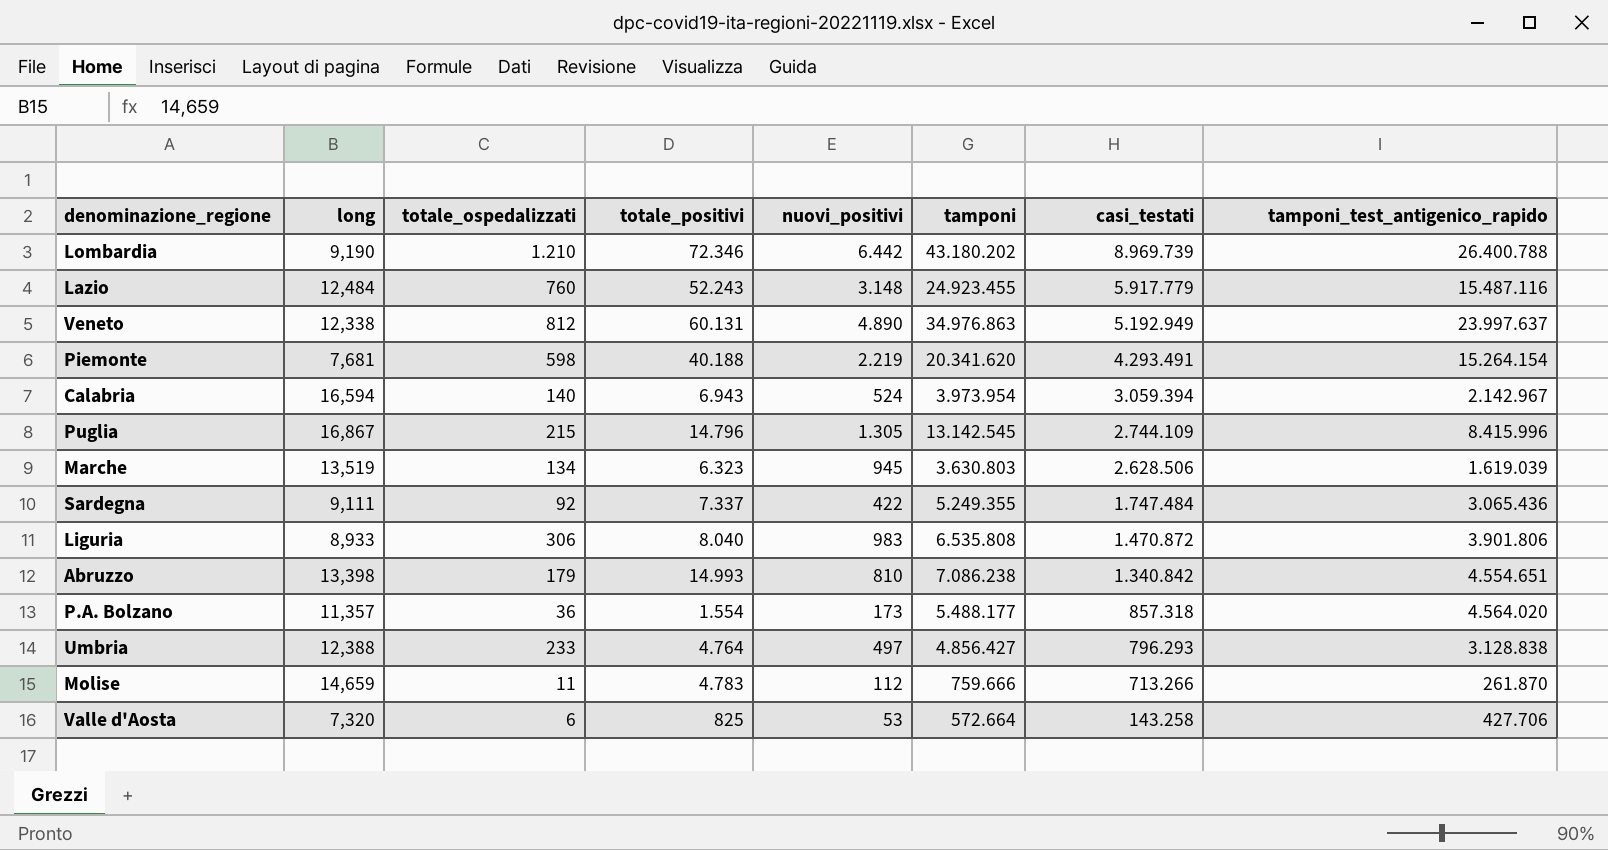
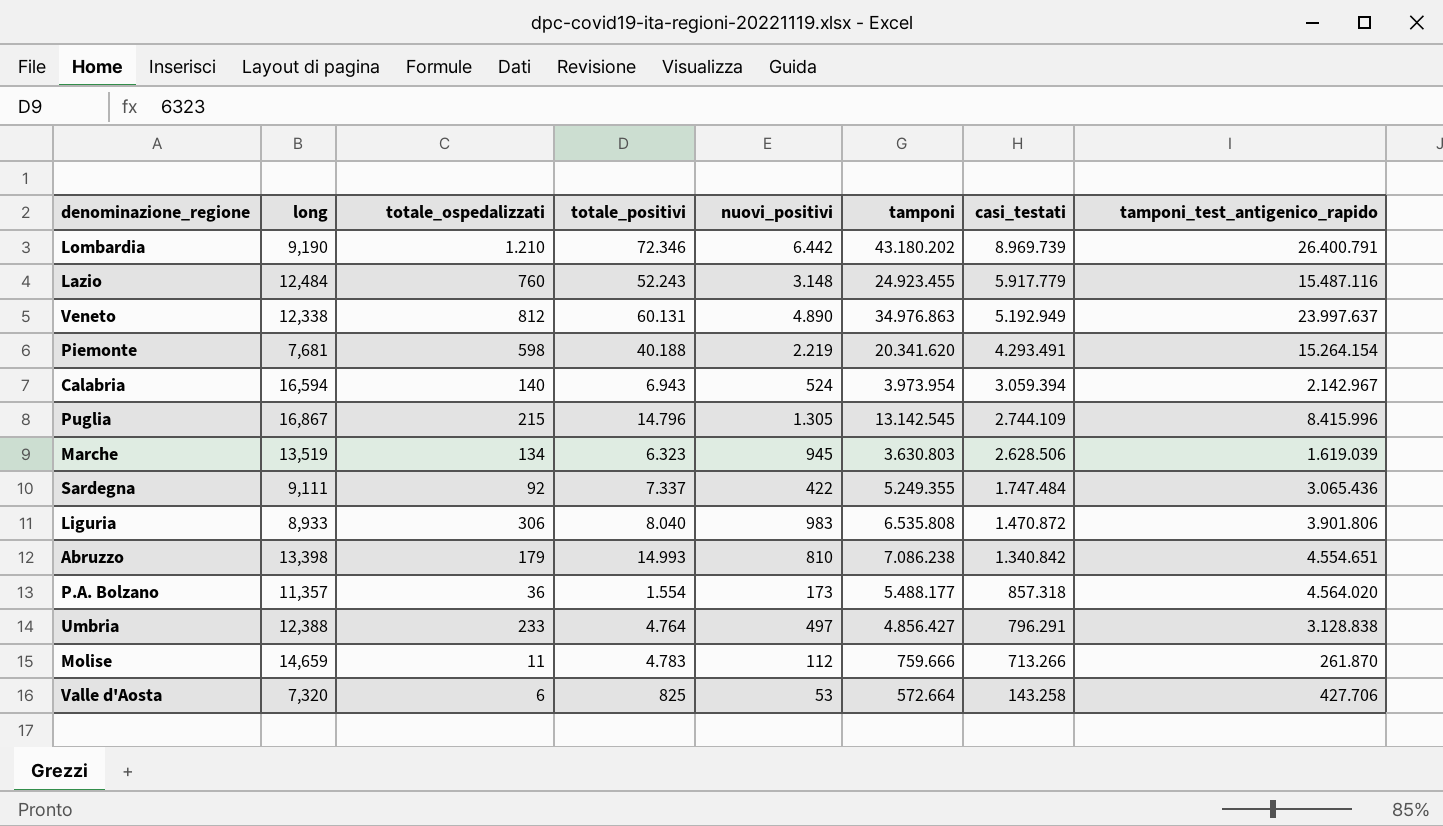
Lombardia | tamponi_test_antigenico_rapido: 26.400.788 -> 26.400.791
Umbria | casi_testati: 796.293 -> 796.291

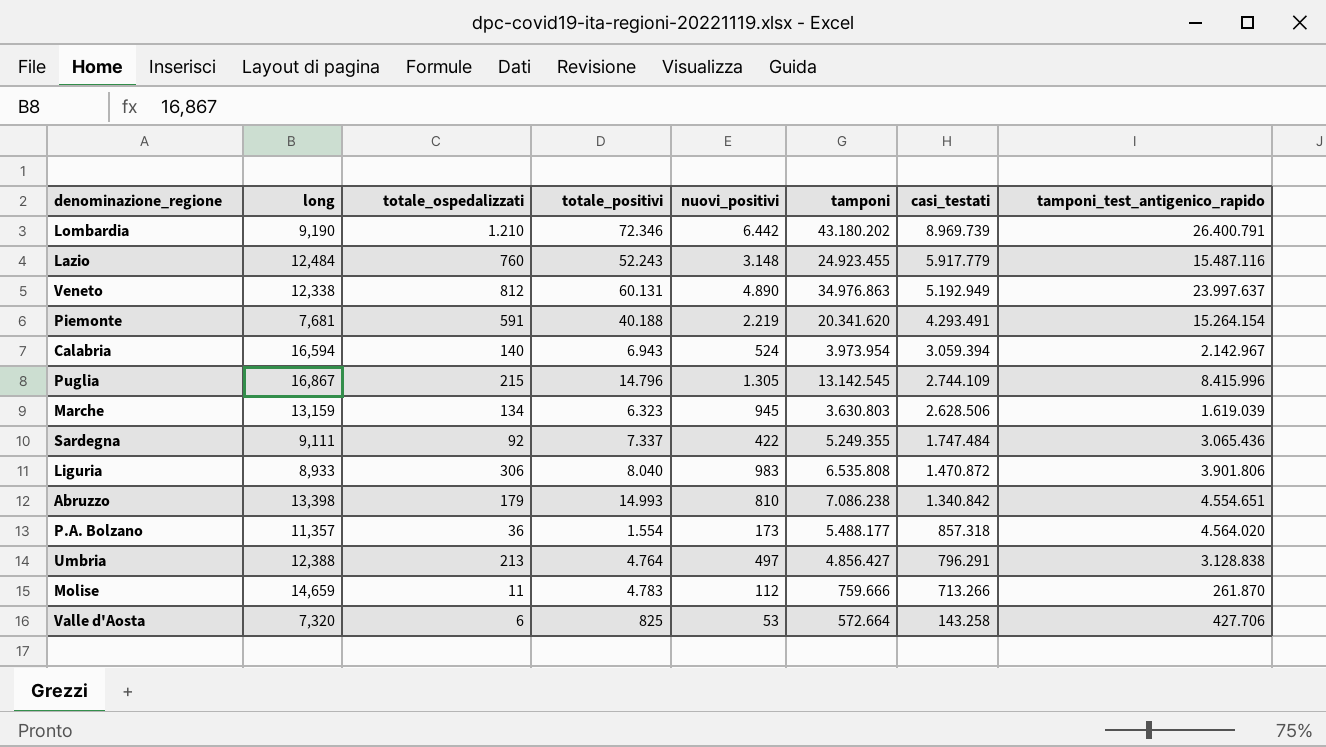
Piemonte | totale_ospedalizzati: 598 -> 591
Marche | long: 13,519 -> 13,159
Umbria | totale_ospedalizzati: 233 -> 213

